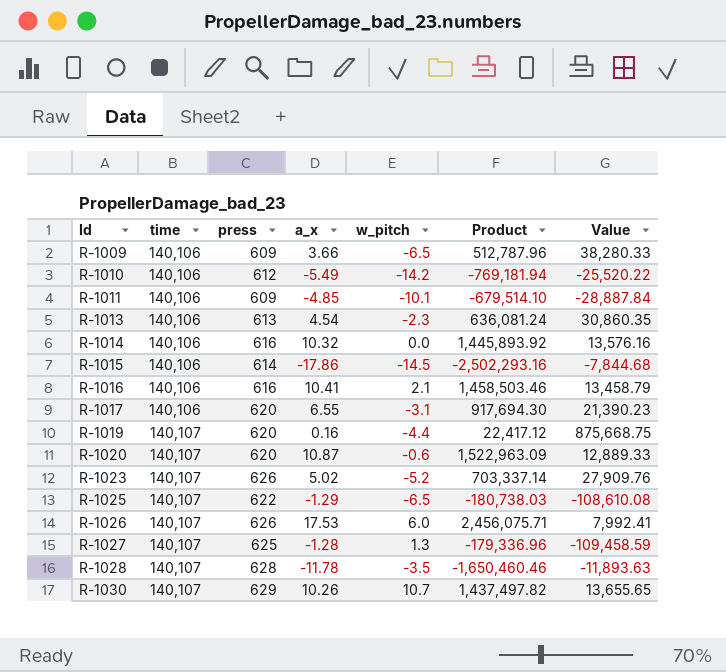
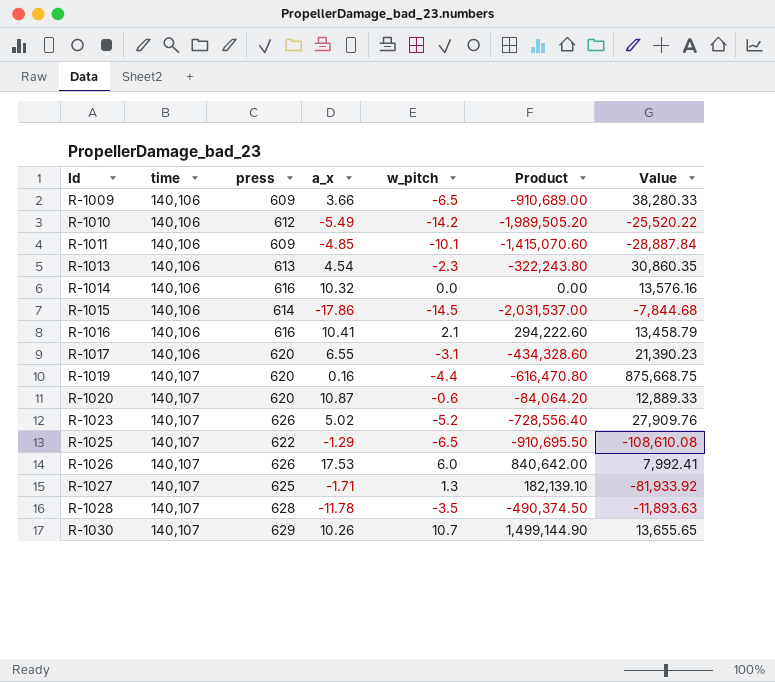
column Product | formula: [time] * [a_x] -> [time] * [w_pitch]
R-1027 | a_x: -1.28 -> -1.71
R-1027 | Value: -109,458.59 -> -81,933.92

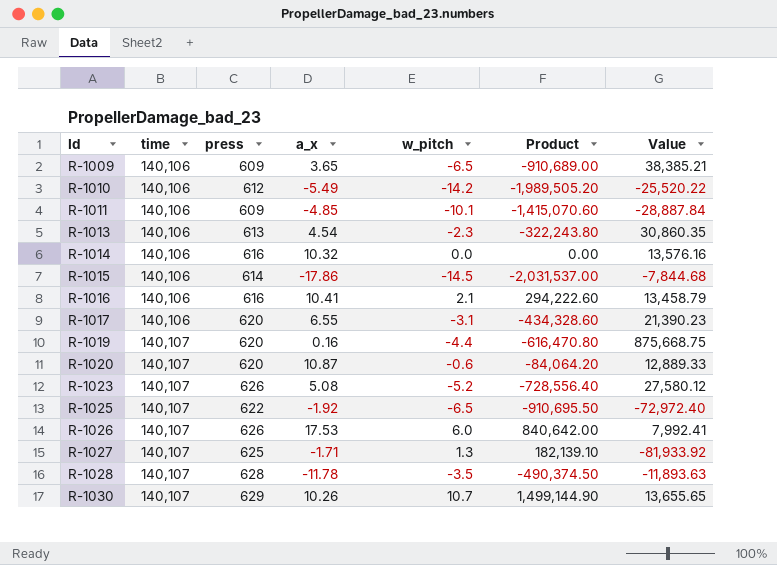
R-1009 | a_x: 3.66 -> 3.65
R-1009 | Value: 38,280.33 -> 38,385.21
R-1023 | a_x: 5.02 -> 5.08
R-1023 | Value: 27,909.76 -> 27,580.12
R-1025 | a_x: -1.29 -> -1.92
R-1025 | Value: -108,610.08 -> -72,972.40

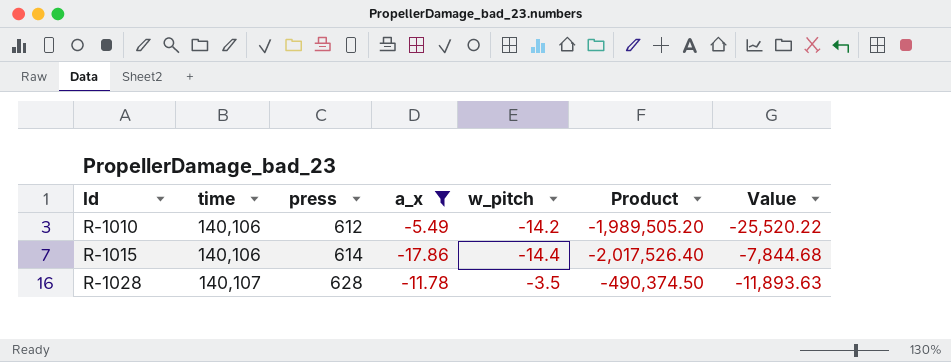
filter: none -> a_x <= -5.49
R-1015 | w_pitch: -14.5 -> -14.4
R-1015 | Product: -2,031,537.00 -> -2,017,526.40

